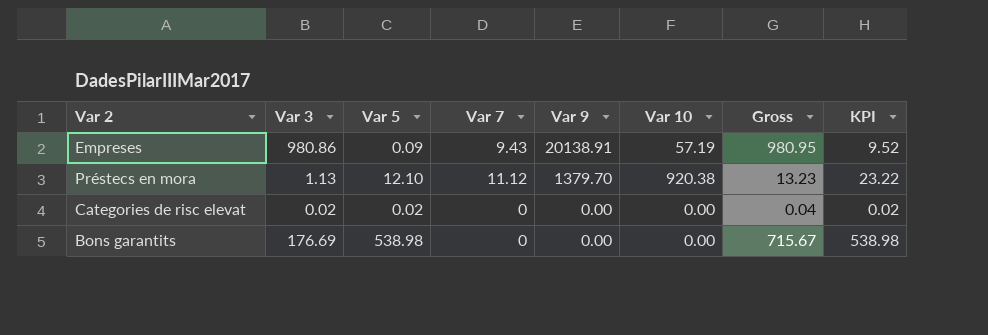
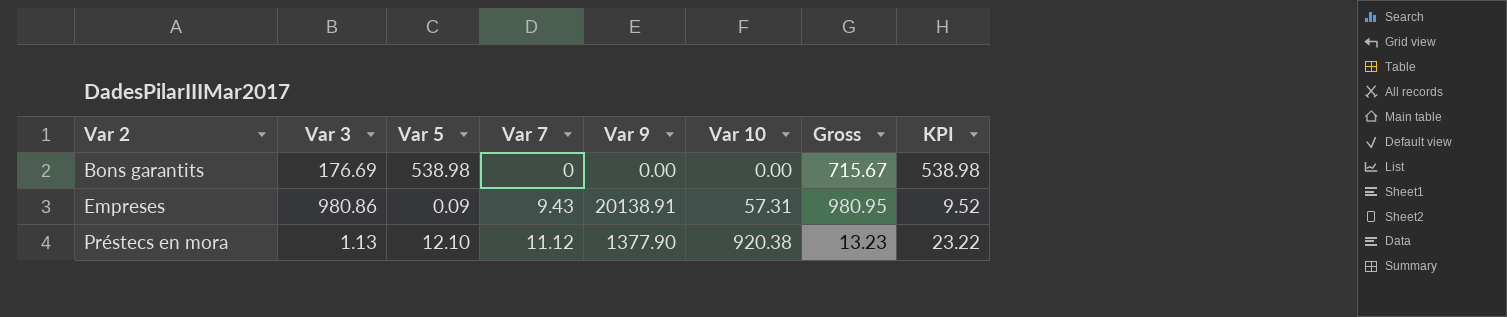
row order: Var 9 descending -> Var 2 ascending
row Categories de risc elevat: 0.02 | 0.02 | 0 | 0.00 | 0.00 | 0.04 | 0.02 -> none
Empreses | Var 10: 57.19 -> 57.31
Préstecs en mora | Var 9: 1379.70 -> 1377.90

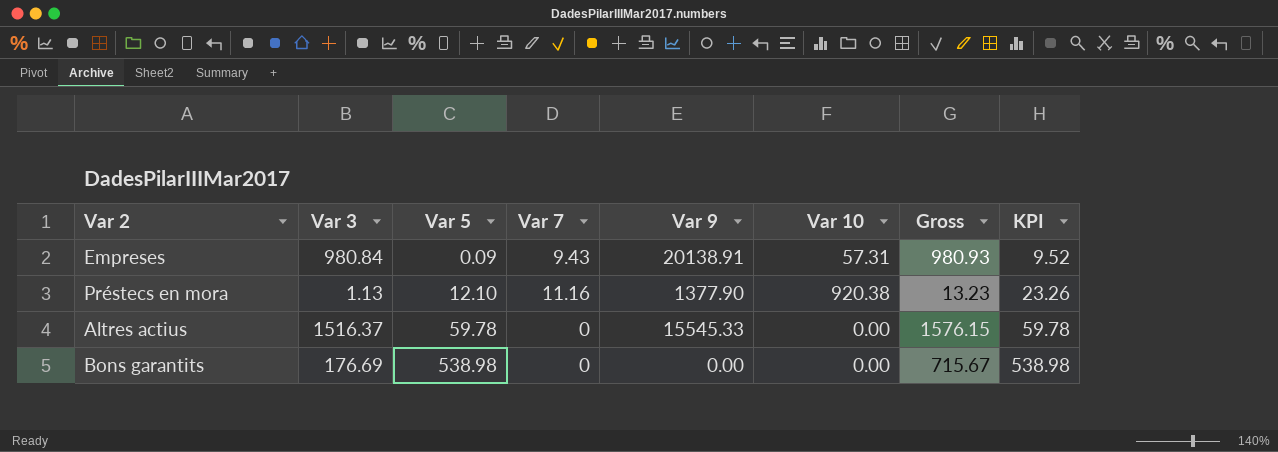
row order: Var 2 ascending -> Var 5 ascending
Empreses | Var 3: 980.86 -> 980.84
Empreses | Gross: 980.95 -> 980.93
Préstecs en mora | Var 7: 11.12 -> 11.16
Préstecs en mora | KPI: 23.22 -> 23.26
row Altres actius: none -> 1516.37 | 59.78 | 0 | 15545.33 | 0.00 | 1576.15 | 59.78

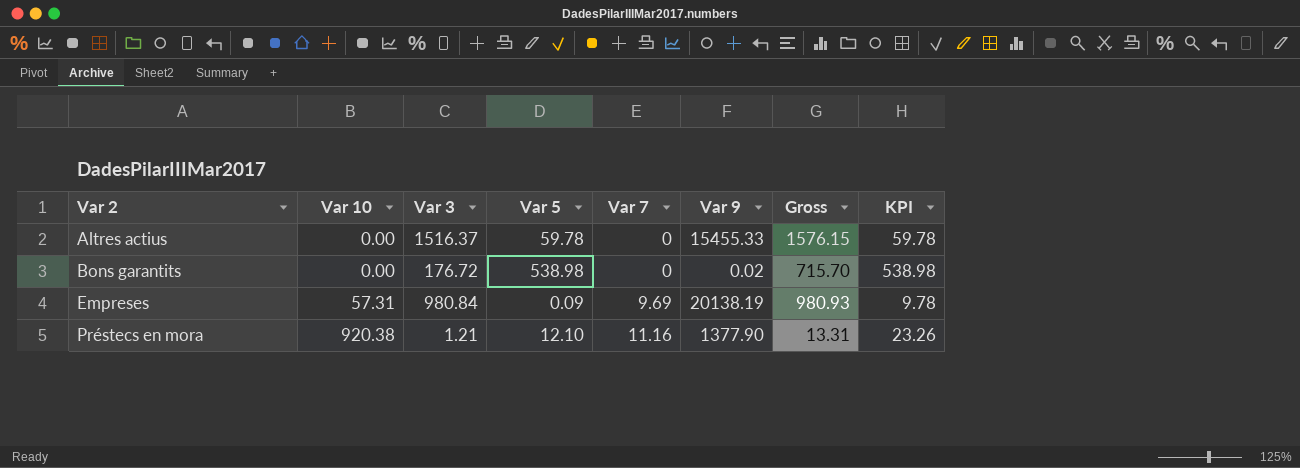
row order: Var 5 ascending -> Var 2 ascending
column Var 10 | position: 6 -> 2
Altres actius | Var 9: 15545.33 -> 15455.33
Bons garantits | Var 3: 176.69 -> 176.72
Bons garantits | Var 9: 0.00 -> 0.02
Bons garantits | Gross: 715.67 -> 715.70
Empreses | Var 7: 9.43 -> 9.69
Empreses | Var 9: 20138.91 -> 20138.19
Empreses | KPI: 9.52 -> 9.78
Préstecs en mora | Var 3: 1.13 -> 1.21
Préstecs en mora | Gross: 13.23 -> 13.31

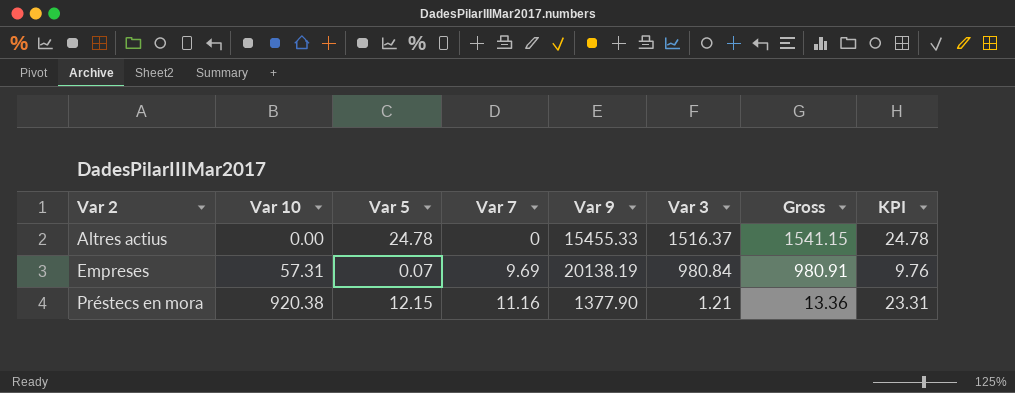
column Var 3 | position: 3 -> 6
row Bons garantits: 0.00 | 176.72 | 538.98 | 0 | 0.02 | 715.70 | 538.98 -> none
Altres actius | Var 5: 59.78 -> 24.78
Altres actius | Gross: 1576.15 -> 1541.15
Altres actius | KPI: 59.78 -> 24.78
Empreses | Var 5: 0.09 -> 0.07
Empreses | Gross: 980.93 -> 980.91
Empreses | KPI: 9.78 -> 9.76
Préstecs en mora | Var 5: 12.10 -> 12.15
Préstecs en mora | Gross: 13.31 -> 13.36
Préstecs en mora | KPI: 23.26 -> 23.31

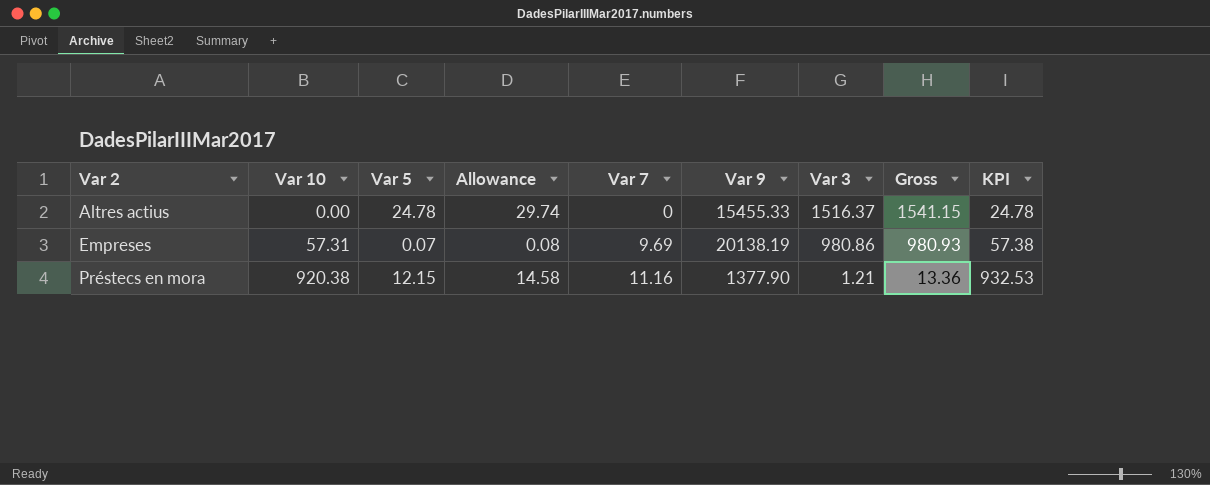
column Allowance | formula: none -> [Var 5] * 1.2
column KPI | formula: [Var 5] + [Var 7] -> [Var 10] + [Var 5]
Empreses | Var 3: 980.84 -> 980.86
Empreses | Gross: 980.91 -> 980.93

